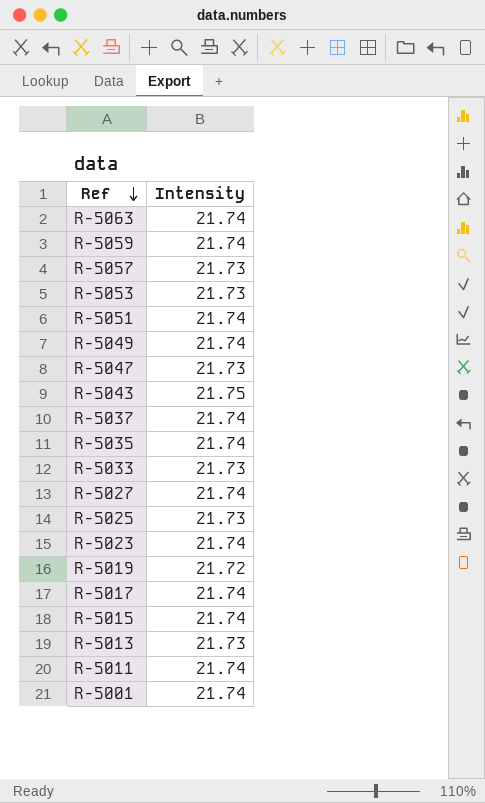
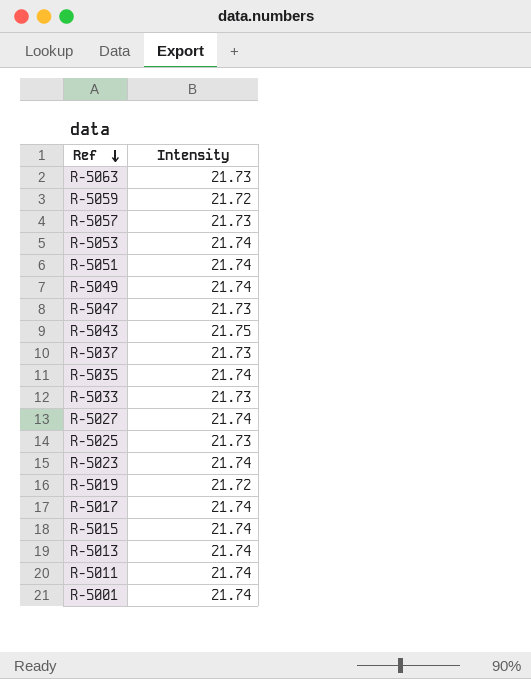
R-5063 | Intensity: 21.74 -> 21.73
R-5059 | Intensity: 21.74 -> 21.72
R-5053 | Intensity: 21.73 -> 21.74
R-5037 | Intensity: 21.74 -> 21.73
R-5013 | Intensity: 21.73 -> 21.74

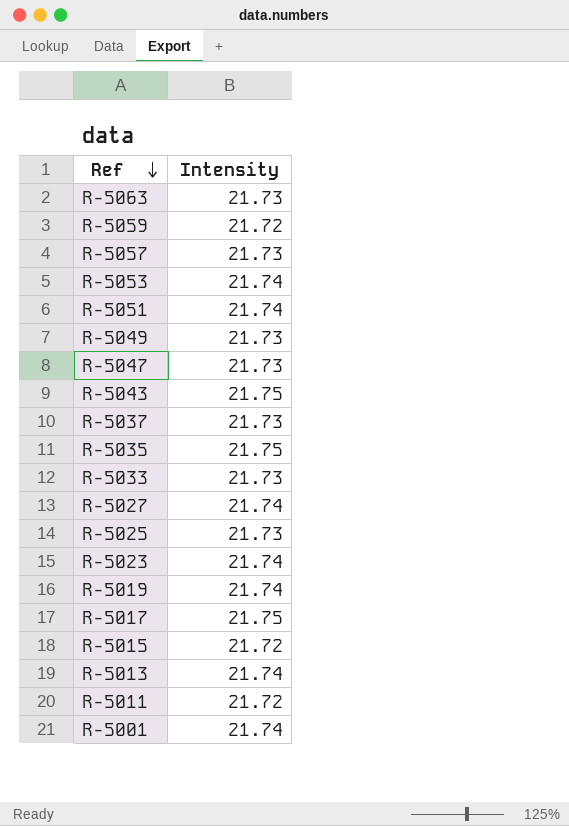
R-5049 | Intensity: 21.74 -> 21.73
R-5035 | Intensity: 21.74 -> 21.75
R-5019 | Intensity: 21.72 -> 21.74
R-5017 | Intensity: 21.74 -> 21.75
R-5015 | Intensity: 21.74 -> 21.72
R-5011 | Intensity: 21.74 -> 21.72

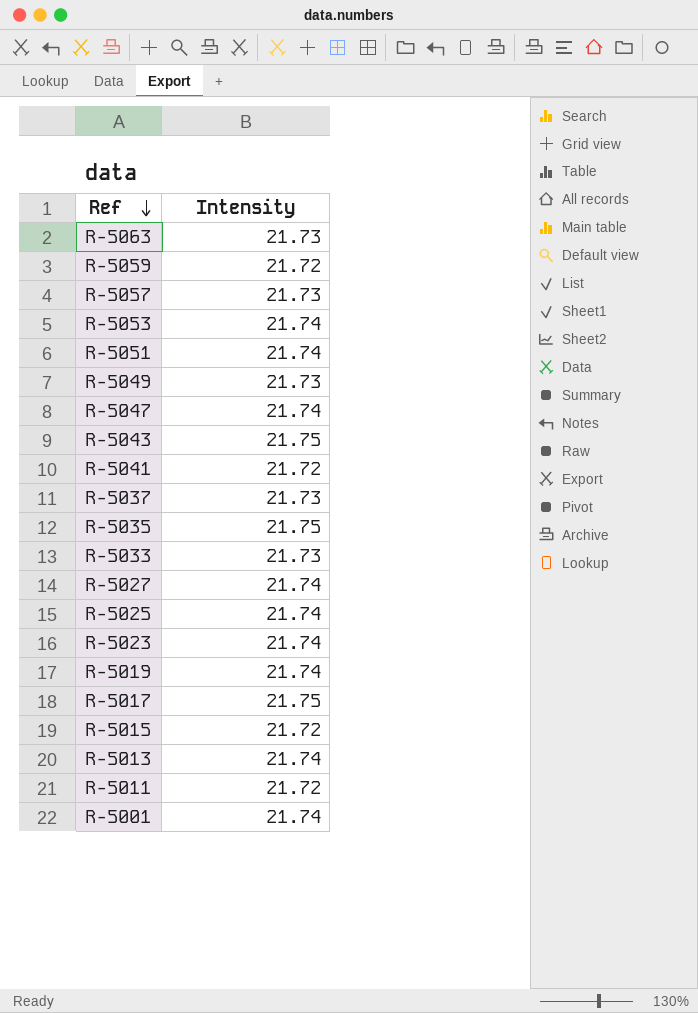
R-5047 | Intensity: 21.73 -> 21.74
row R-5041: none -> 21.72
R-5025 | Intensity: 21.73 -> 21.74

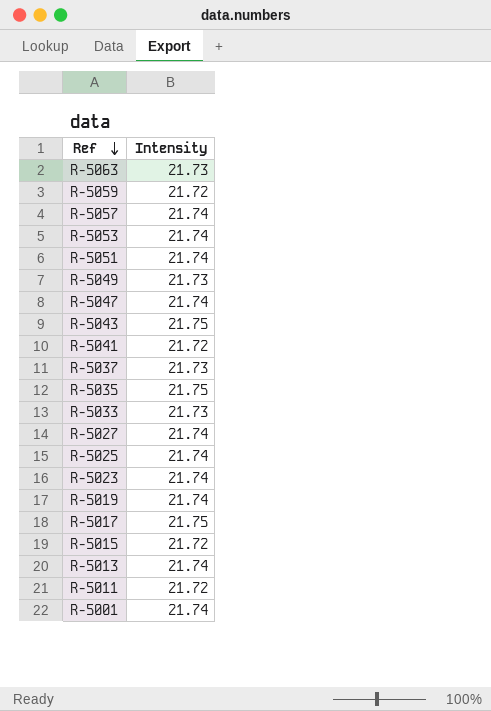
R-5057 | Intensity: 21.73 -> 21.74

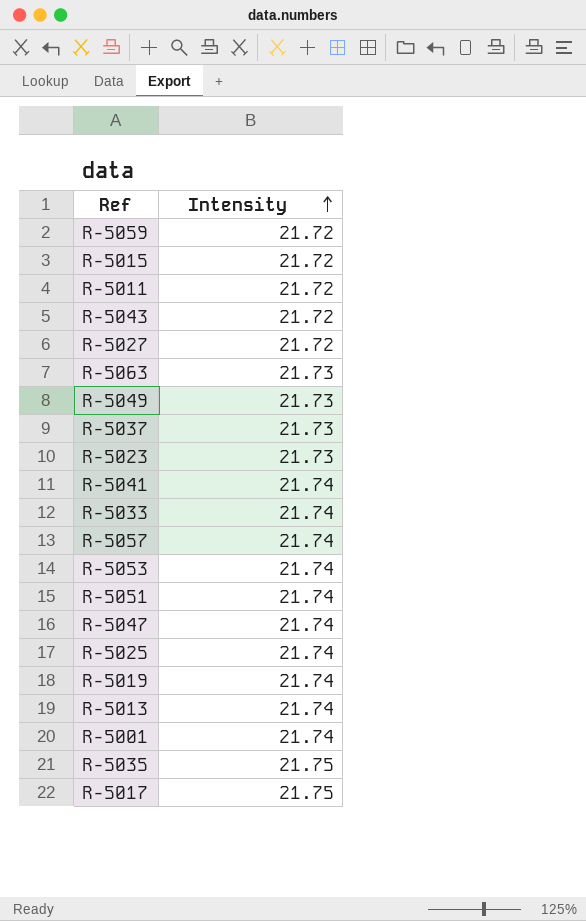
row order: Ref descending -> Intensity ascending
R-5043 | Intensity: 21.75 -> 21.72
R-5027 | Intensity: 21.74 -> 21.72
R-5023 | Intensity: 21.74 -> 21.73
R-5041 | Intensity: 21.72 -> 21.74
R-5033 | Intensity: 21.73 -> 21.74

